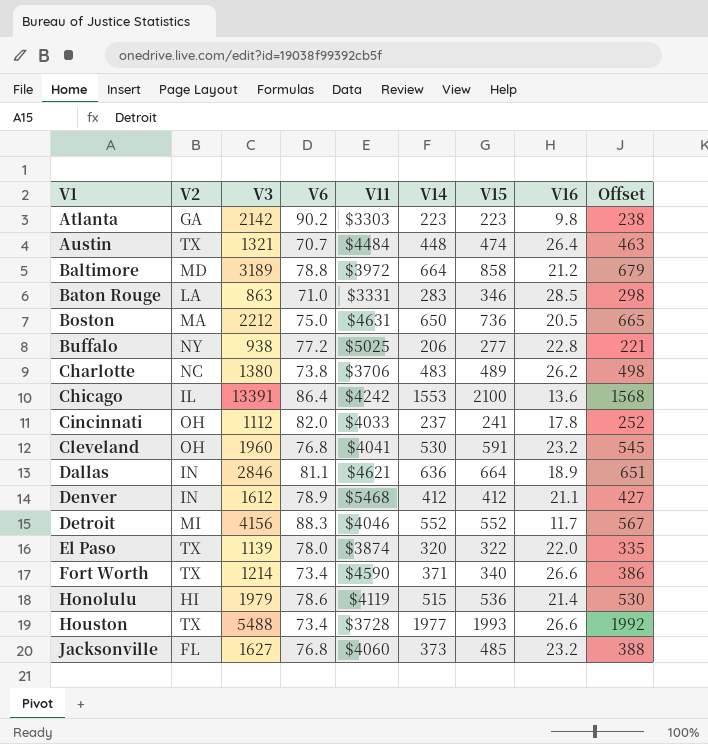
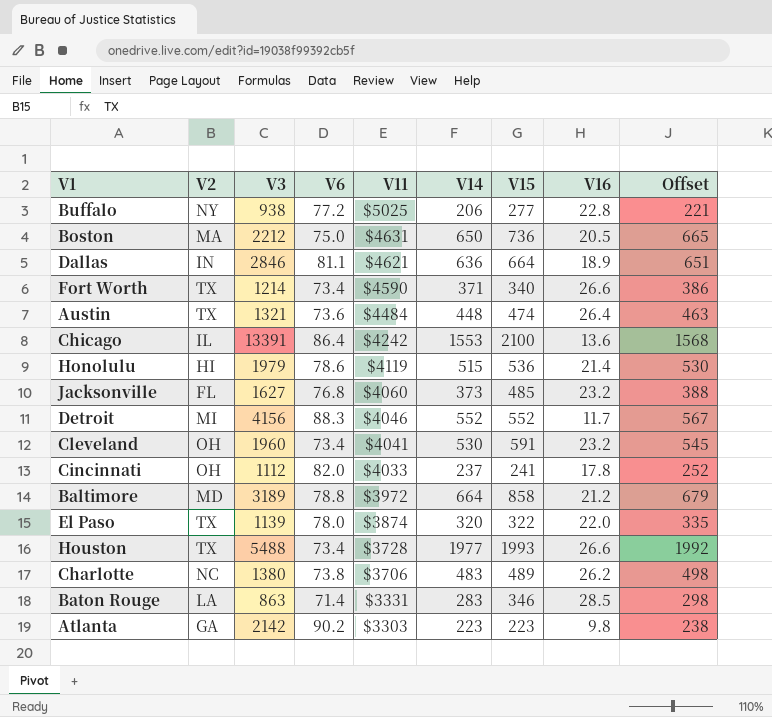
row order: V1 ascending -> V11 descending
row Denver: IN | 1612 | 78.9 | $5468 | 412 | 412 | 21.1 | 427 -> none
Austin | V6: 70.7 -> 73.6
Cleveland | V6: 76.8 -> 73.4
Baton Rouge | V6: 71.0 -> 71.4

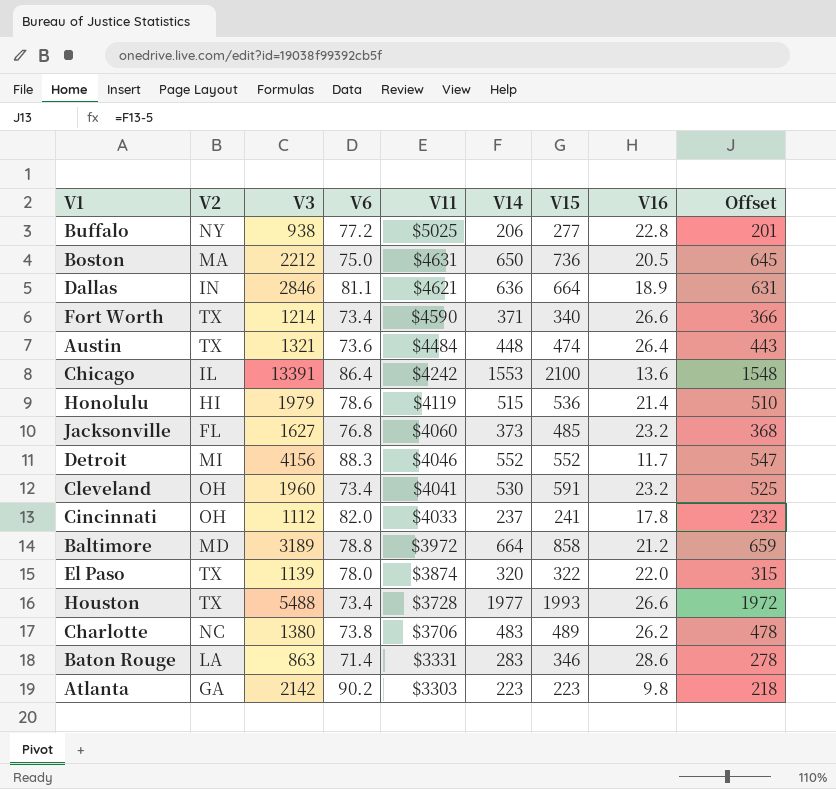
column Offset | formula: [V14] + 15 -> [V14] - 5
Baton Rouge | V16: 28.5 -> 28.6

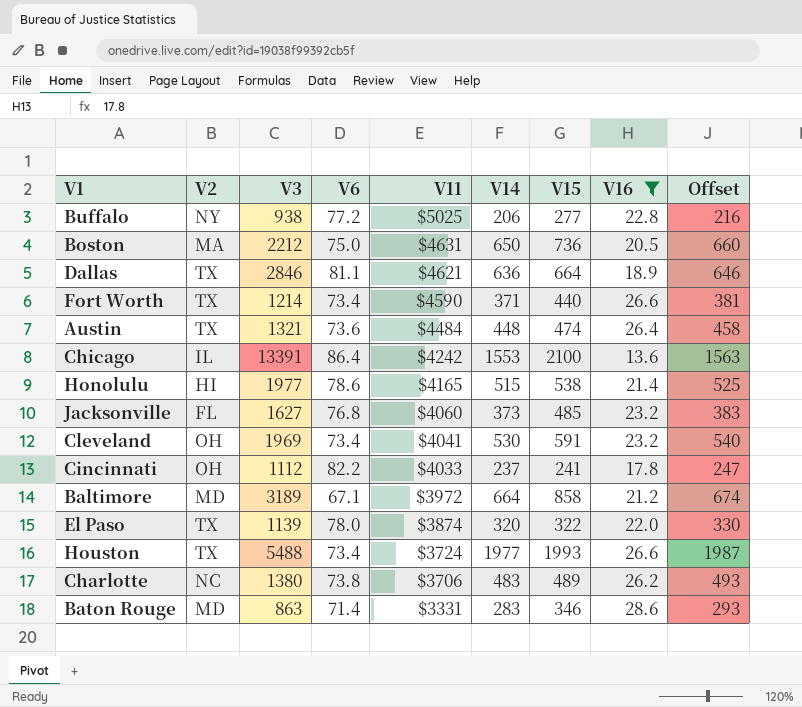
filter: none -> V16 >= 13.6
column Offset | formula: [V14] - 5 -> [V14] + 10
Dallas | V2: IN -> TX
Fort Worth | V15: 340 -> 440
Honolulu | V3: 1979 -> 1977
Honolulu | V11: $4119 -> $4165
Honolulu | V15: 536 -> 538
Cleveland | V3: 1960 -> 1969
Cincinnati | V6: 82.0 -> 82.2
Baltimore | V6: 78.8 -> 67.1
Houston | V11: $3728 -> $3724
Baton Rouge | V2: LA -> MD

